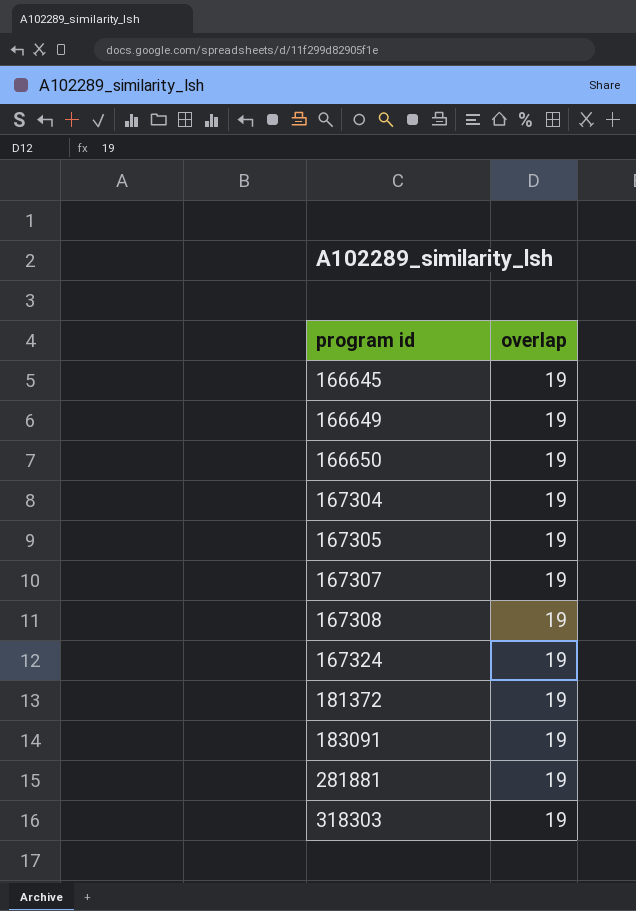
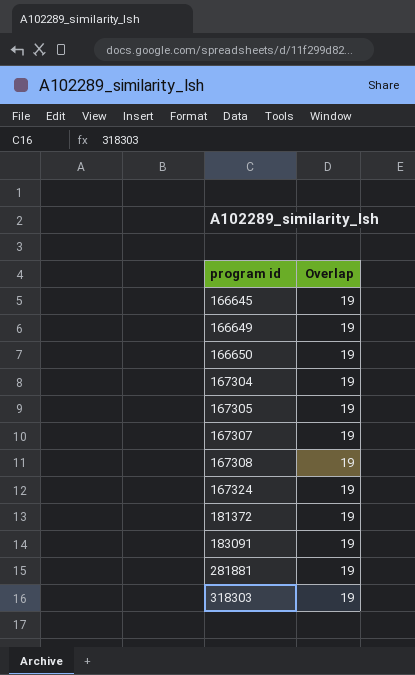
column name: overlap -> Overlap

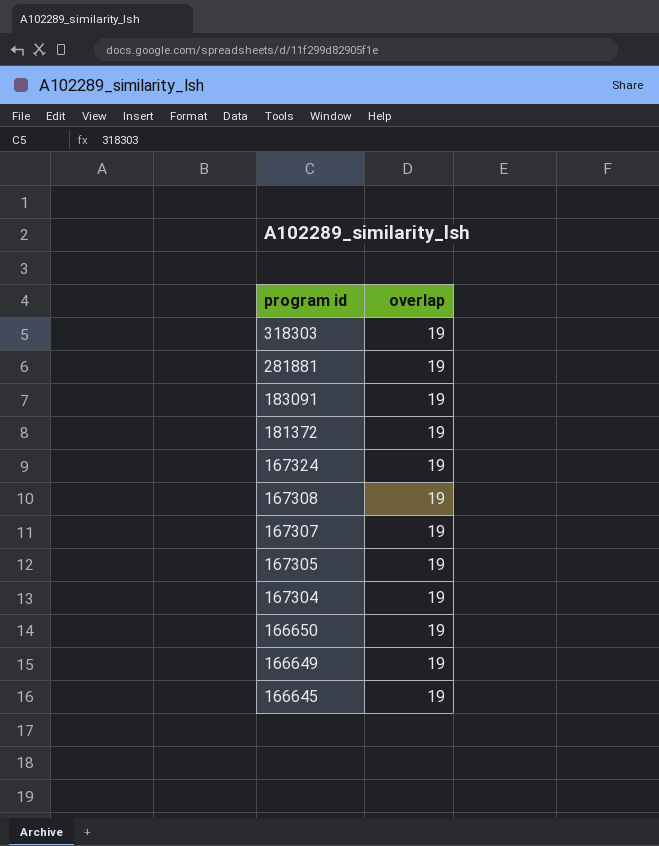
row order: program id ascending -> program id descending
column name: Overlap -> overlap

